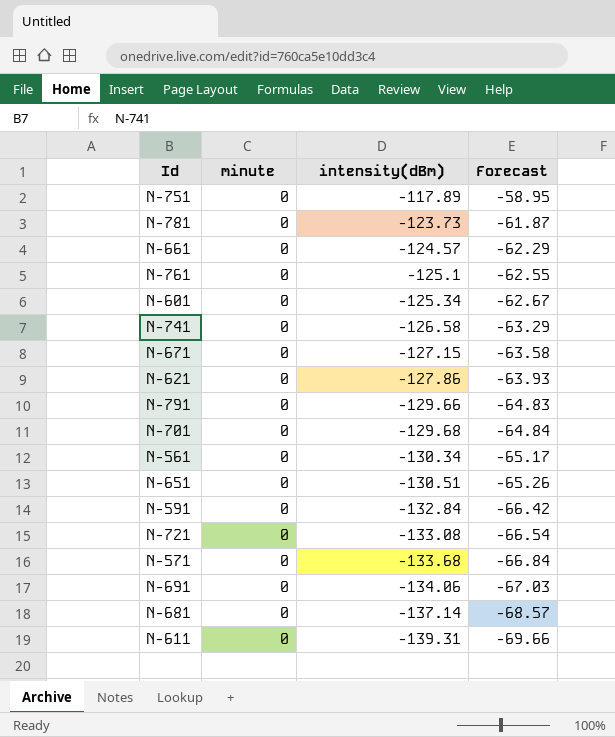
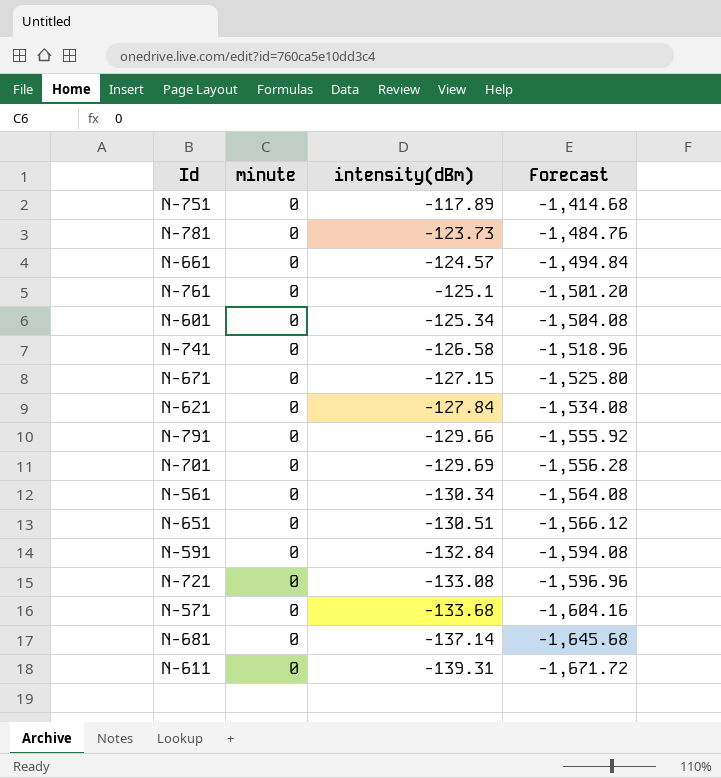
column Forecast | formula: [intensity(dBm)] * 0.5 -> [intensity(dBm)] * 12
row N-691: 0 | -134.06 | -67.03 -> none
N-621 | intensity(dBm): -127.86 -> -127.84
N-701 | intensity(dBm): -129.68 -> -129.69

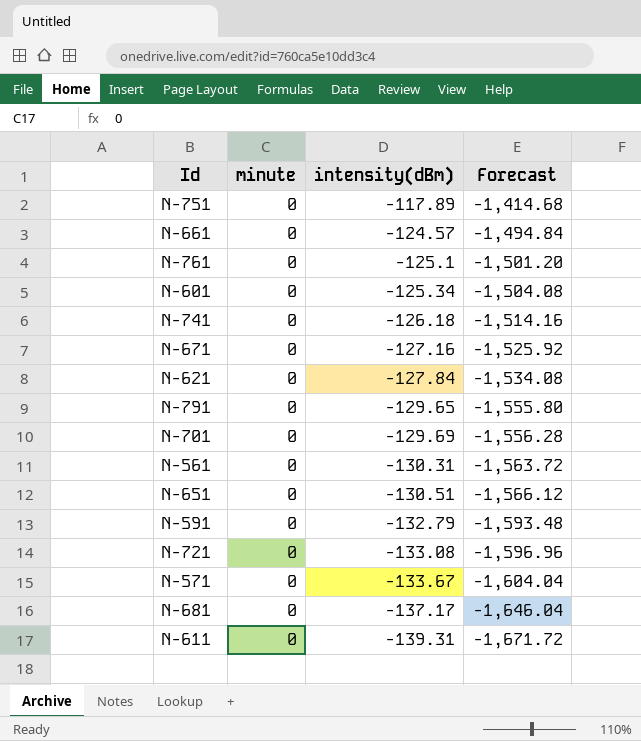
row N-781: 0 | -123.73 | -1,484.76 -> none
N-741 | intensity(dBm): -126.58 -> -126.18
N-741 | Forecast: -1,518.96 -> -1,514.16
N-671 | intensity(dBm): -127.15 -> -127.16
N-671 | Forecast: -1,525.80 -> -1,525.92
N-791 | intensity(dBm): -129.66 -> -129.65
N-791 | Forecast: -1,555.92 -> -1,555.80
N-561 | intensity(dBm): -130.34 -> -130.31
N-561 | Forecast: -1,564.08 -> -1,563.72
N-591 | intensity(dBm): -132.84 -> -132.79
N-591 | Forecast: -1,594.08 -> -1,593.48
N-571 | intensity(dBm): -133.68 -> -133.67
N-571 | Forecast: -1,604.16 -> -1,604.04
N-681 | intensity(dBm): -137.14 -> -137.17
N-681 | Forecast: -1,645.68 -> -1,646.04

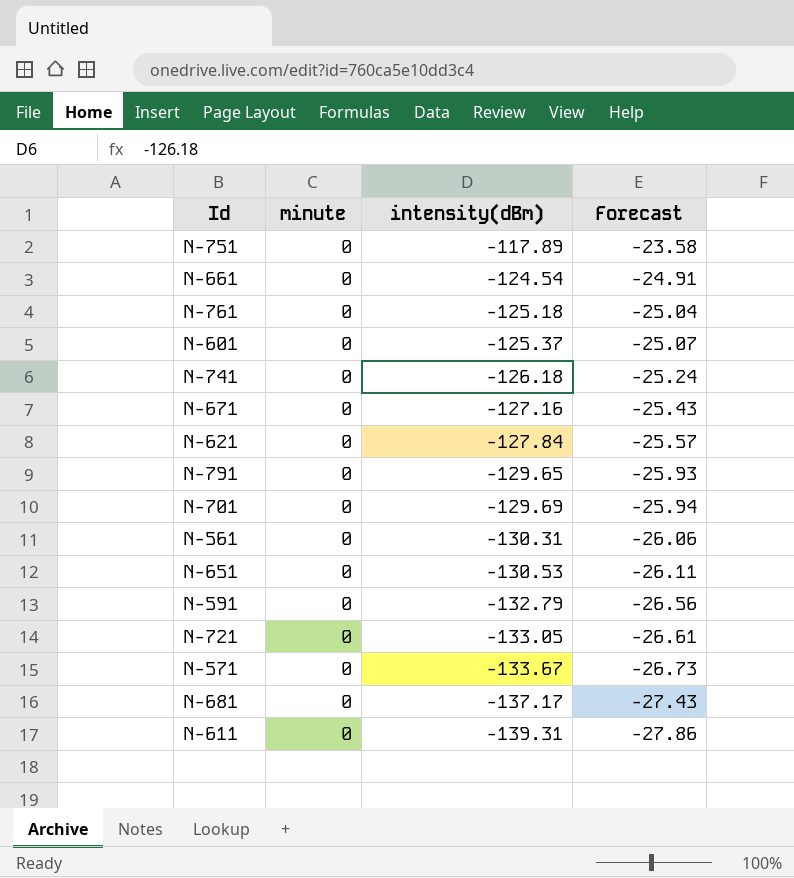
column Forecast | formula: [intensity(dBm)] * 12 -> [intensity(dBm)] * 0.2
N-661 | intensity(dBm): -124.57 -> -124.54
N-761 | intensity(dBm): -125.1 -> -125.18
N-601 | intensity(dBm): -125.34 -> -125.37
N-651 | intensity(dBm): -130.51 -> -130.53
N-721 | intensity(dBm): -133.08 -> -133.05

